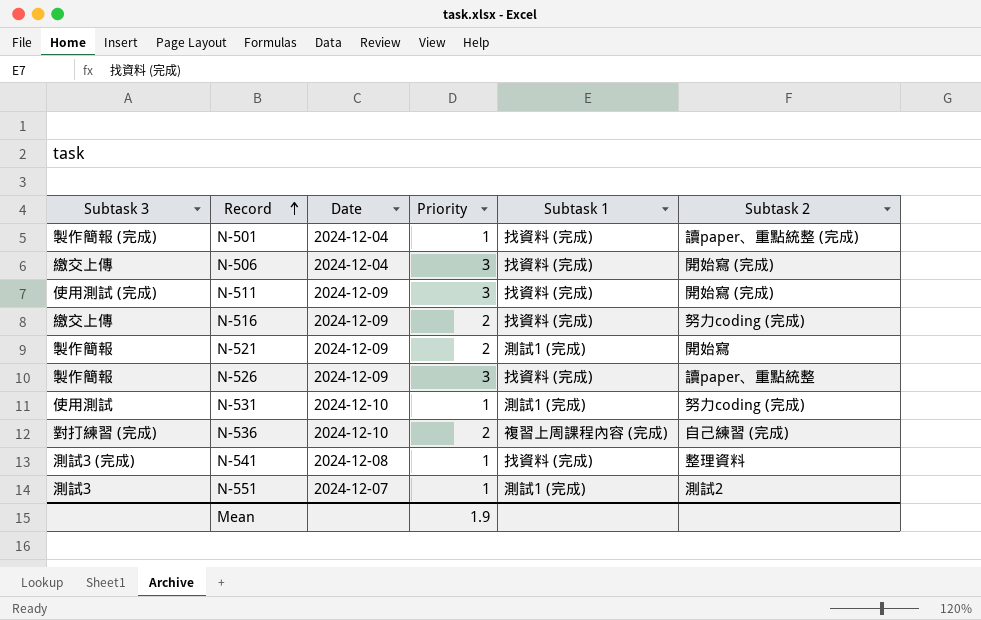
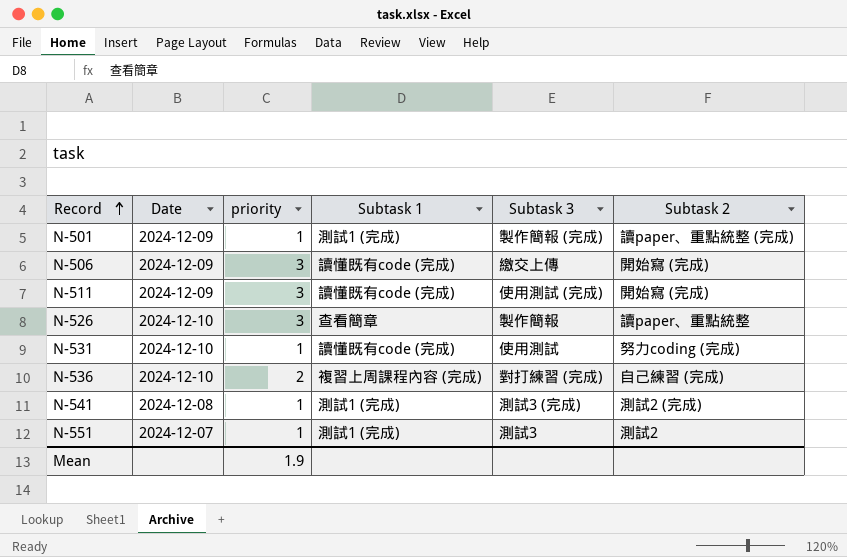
column name: Priority -> priority
column Subtask 3 | position: 1 -> 5
row N-516: 繳交上傳 | 2024-12-09 | 2 | 找資料 (完成) | 努力coding (完成) -> none
row N-521: 製作簡報 | 2024-12-09 | 2 | 測試1 (完成) | 開始寫 -> none
N-501 | Date: 2024-12-04 -> 2024-12-09
N-501 | Subtask 1: 找資料 (完成) -> 測試1 (完成)
N-506 | Date: 2024-12-04 -> 2024-12-09
N-506 | Subtask 1: 找資料 (完成) -> 讀懂既有code (完成)
N-511 | Subtask 1: 找資料 (完成) -> 讀懂既有code (完成)
N-526 | Date: 2024-12-09 -> 2024-12-10
N-526 | Subtask 1: 找資料 (完成) -> 查看簡章
N-531 | Subtask 1: 測試1 (完成) -> 讀懂既有code (完成)
N-541 | Subtask 1: 找資料 (完成) -> 測試1 (完成)
N-541 | Subtask 2: 整理資料 -> 測試2 (完成)

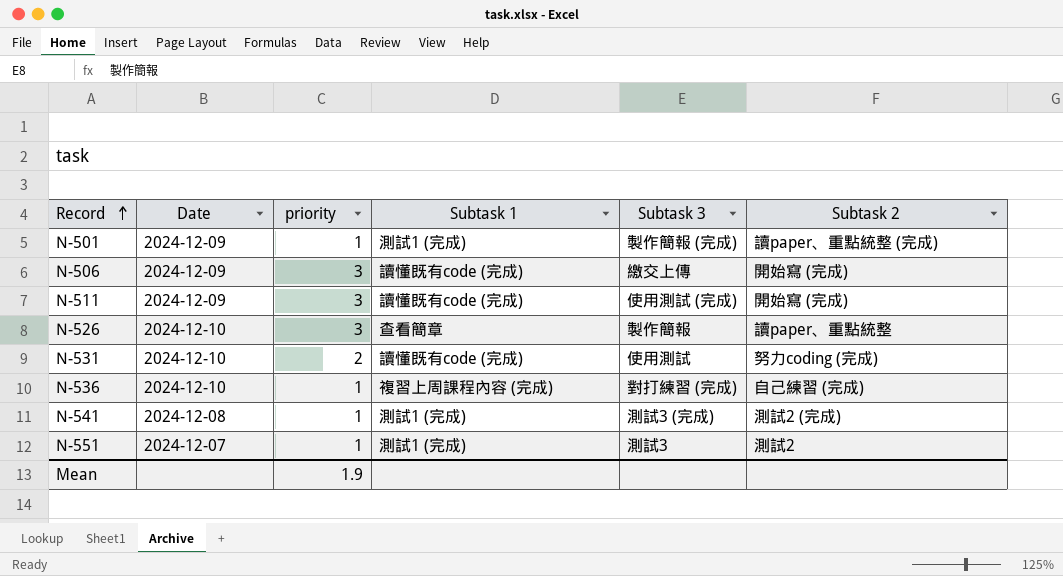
N-531 | priority: 1 -> 2
N-536 | priority: 2 -> 1

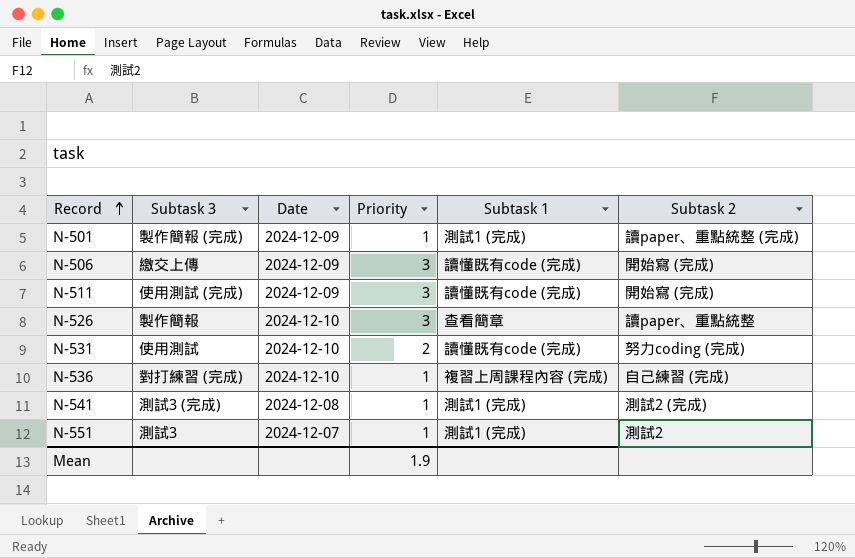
column Subtask 3 | position: 5 -> 2
column name: priority -> Priority

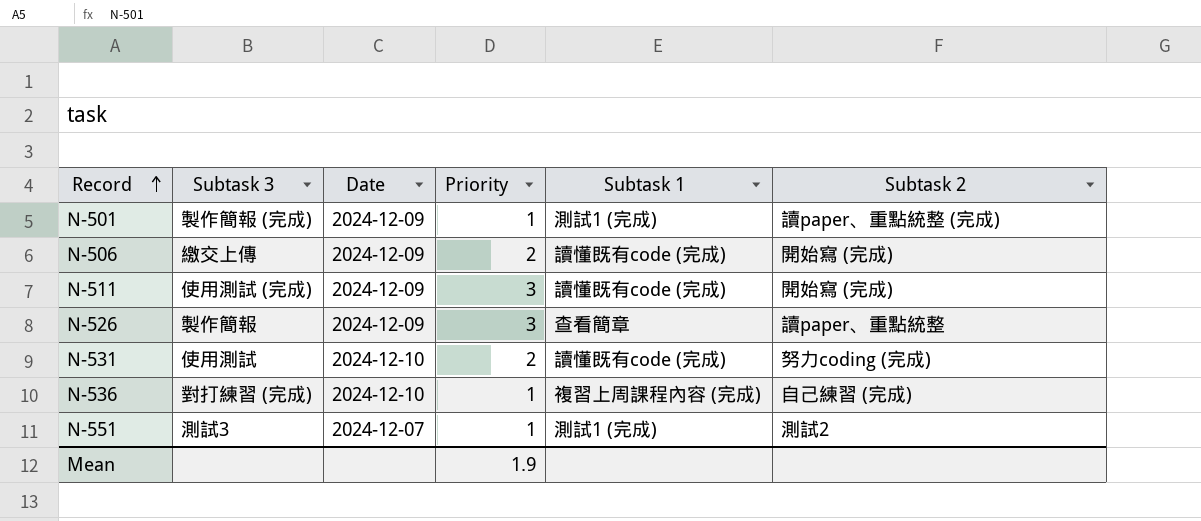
row N-541: 測試3 (完成) | 2024-12-08 | 1 | 測試1 (完成) | 測試2 (完成) -> none
N-506 | Priority: 3 -> 2
N-526 | Date: 2024-12-10 -> 2024-12-09

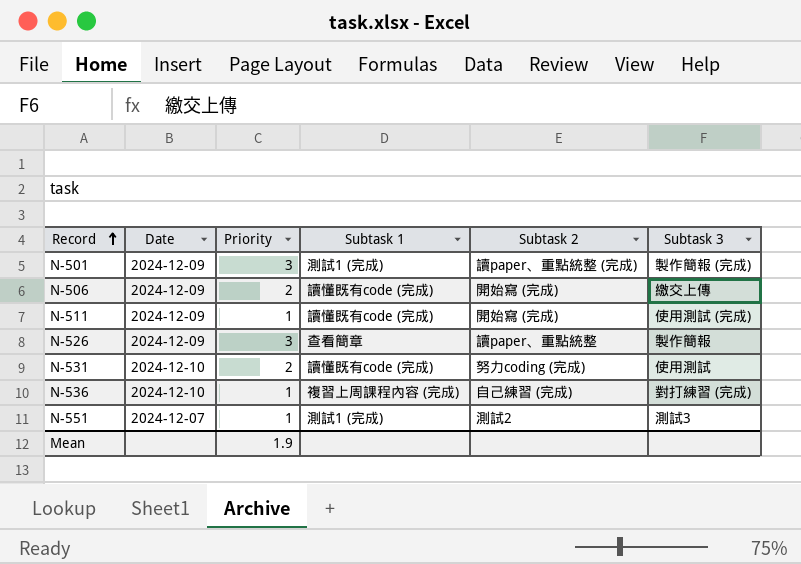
column Subtask 3 | position: 2 -> 6
N-501 | Priority: 1 -> 3
N-511 | Priority: 3 -> 1

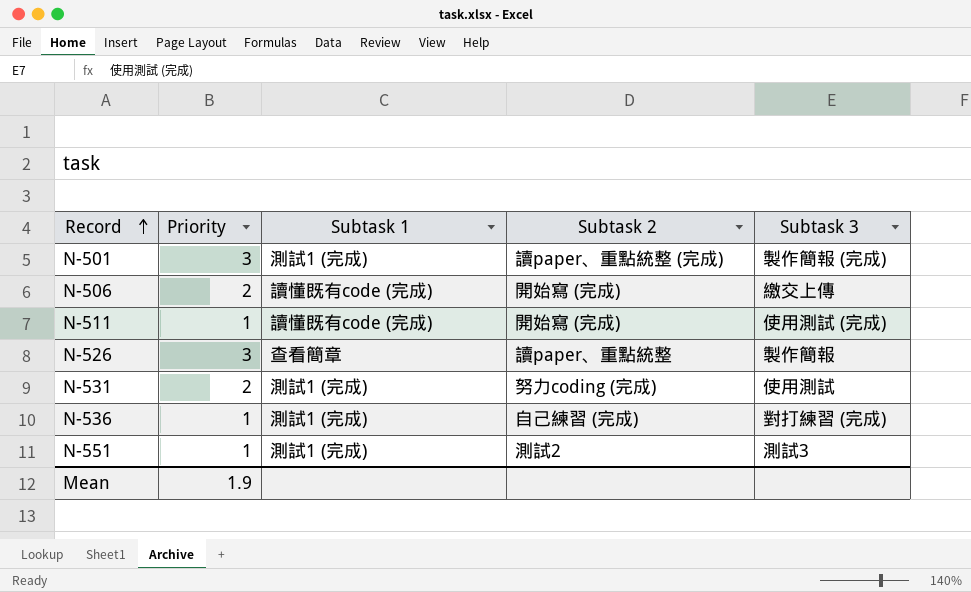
column Date | position: 2 -> none
N-531 | Subtask 1: 讀懂既有code (完成) -> 測試1 (完成)
N-536 | Subtask 1: 複習上周課程內容 (完成) -> 測試1 (完成)

